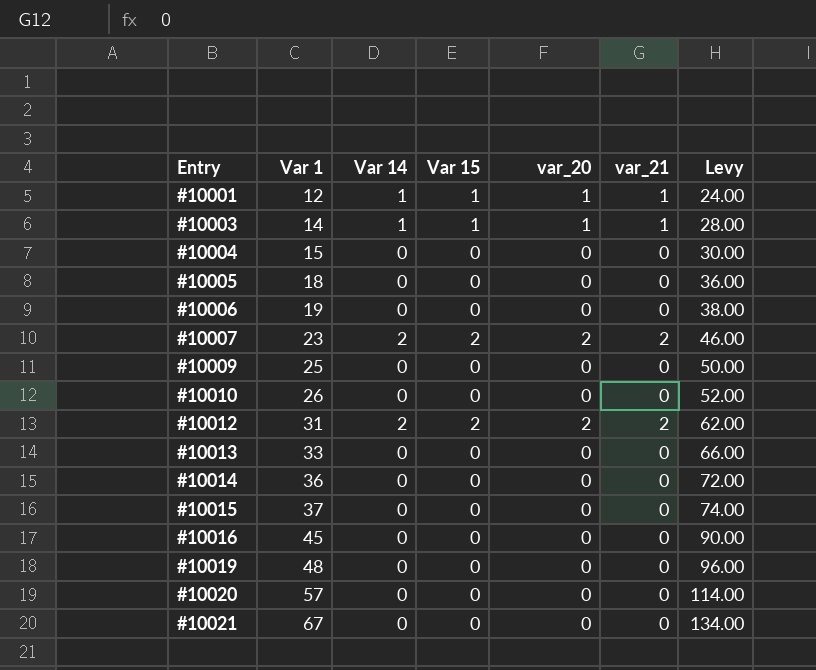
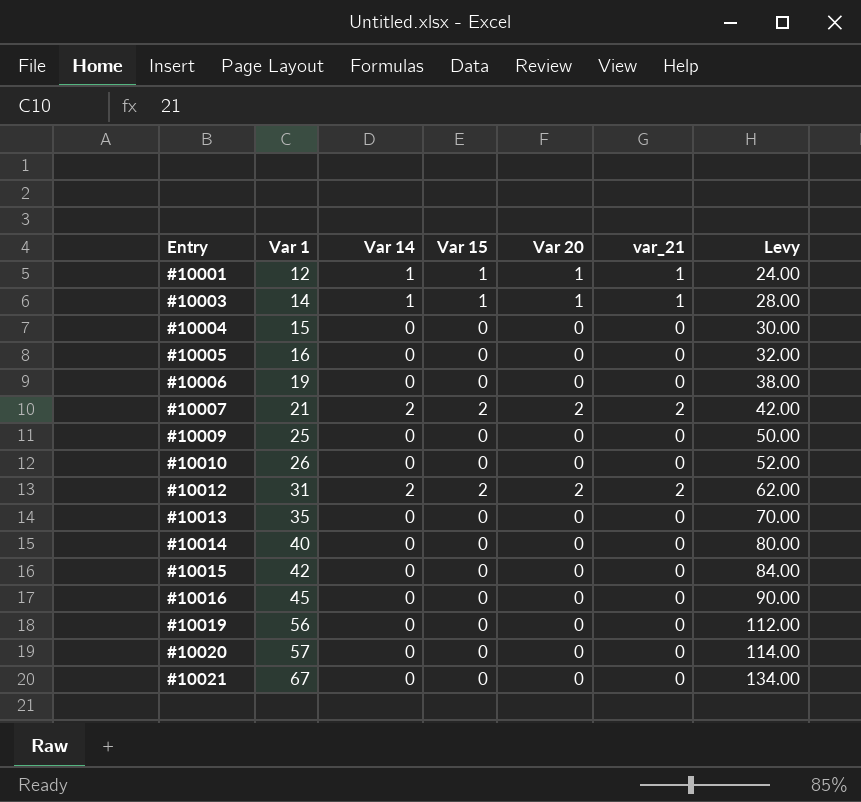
column name: var_20 -> Var 20
#10005 | Var 1: 18 -> 16
#10005 | Levy: 36.00 -> 32.00
#10007 | Var 1: 23 -> 21
#10007 | Levy: 46.00 -> 42.00
#10013 | Var 1: 33 -> 35
#10013 | Levy: 66.00 -> 70.00
#10014 | Var 1: 36 -> 40
#10014 | Levy: 72.00 -> 80.00
#10015 | Var 1: 37 -> 42
#10015 | Levy: 74.00 -> 84.00
#10019 | Var 1: 48 -> 56
#10019 | Levy: 96.00 -> 112.00

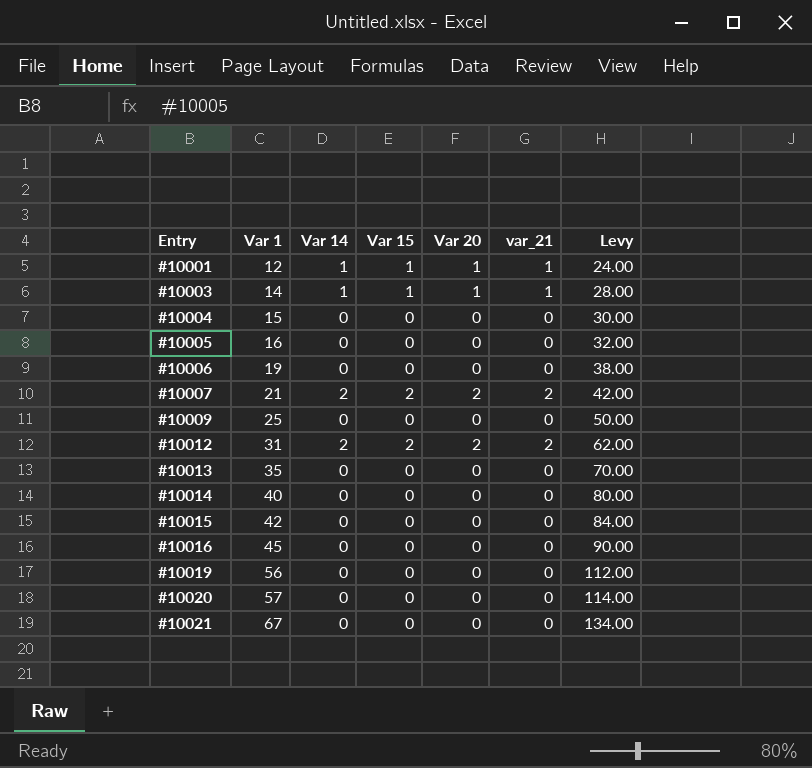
row #10010: 26 | 0 | 0 | 0 | 0 | 52.00 -> none

